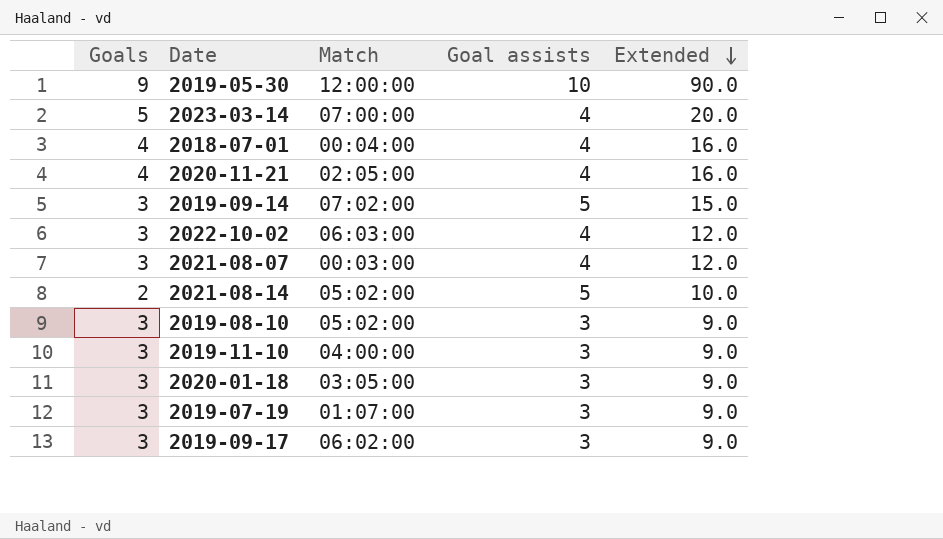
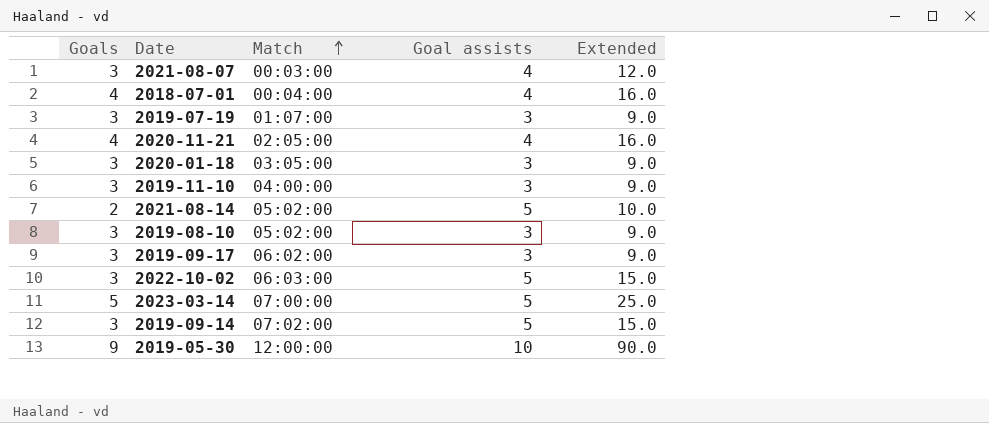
row order: Extended descending -> Match ascending
2022-10-02 | Goal assists: 4 -> 5
2022-10-02 | Extended: 12.0 -> 15.0
2023-03-14 | Goal assists: 4 -> 5
2023-03-14 | Extended: 20.0 -> 25.0

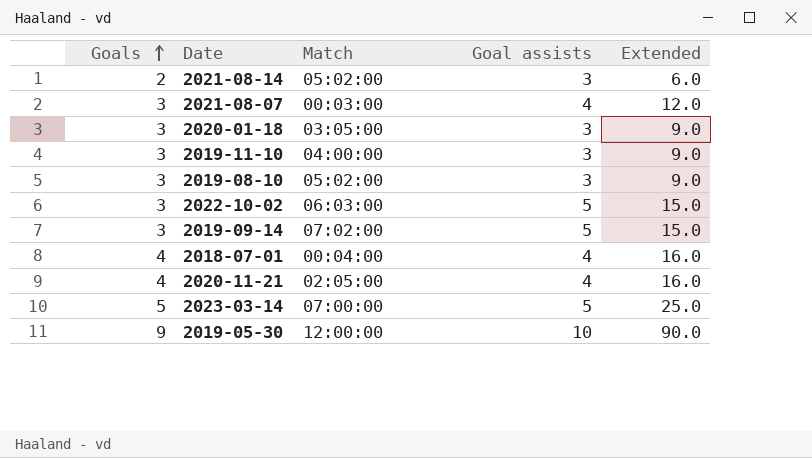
row order: Match ascending -> Goals ascending
row 2019-07-19: 3 | 01:07:00 | 3 | 9.0 -> none
row 2019-09-17: 3 | 06:02:00 | 3 | 9.0 -> none
2021-08-14 | Goal assists: 5 -> 3
2021-08-14 | Extended: 10.0 -> 6.0

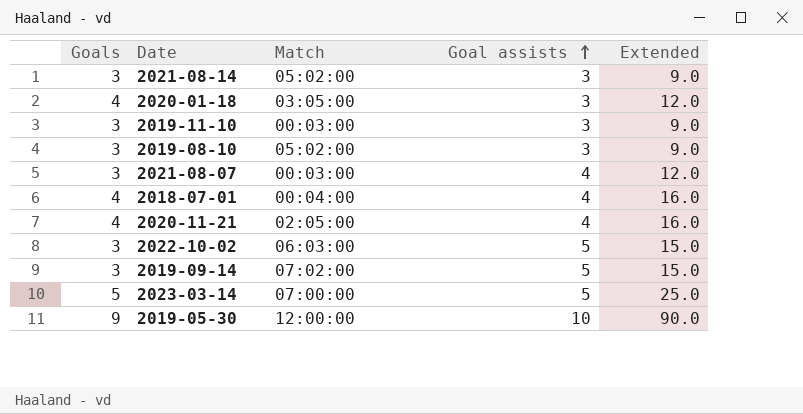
row order: Goals ascending -> Goal assists ascending
2021-08-14 | Goals: 2 -> 3
2021-08-14 | Extended: 6.0 -> 9.0
2020-01-18 | Goals: 3 -> 4
2020-01-18 | Extended: 9.0 -> 12.0
2019-11-10 | Match: 04:00:00 -> 00:03:00

